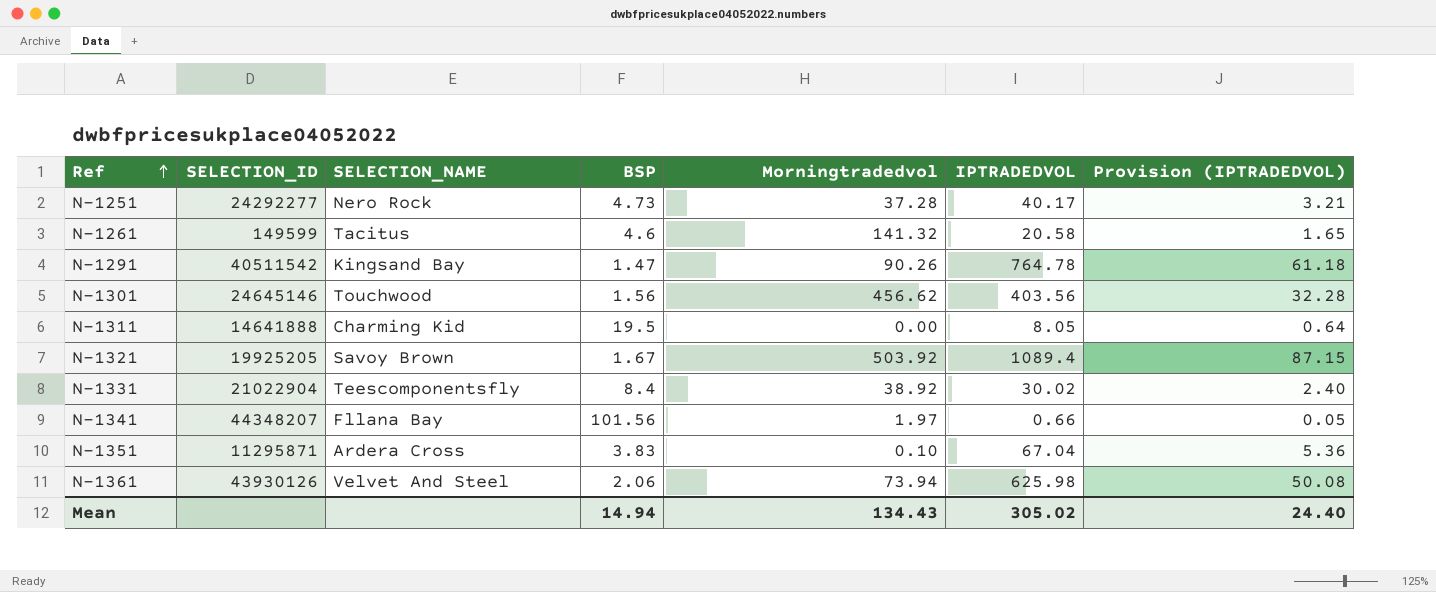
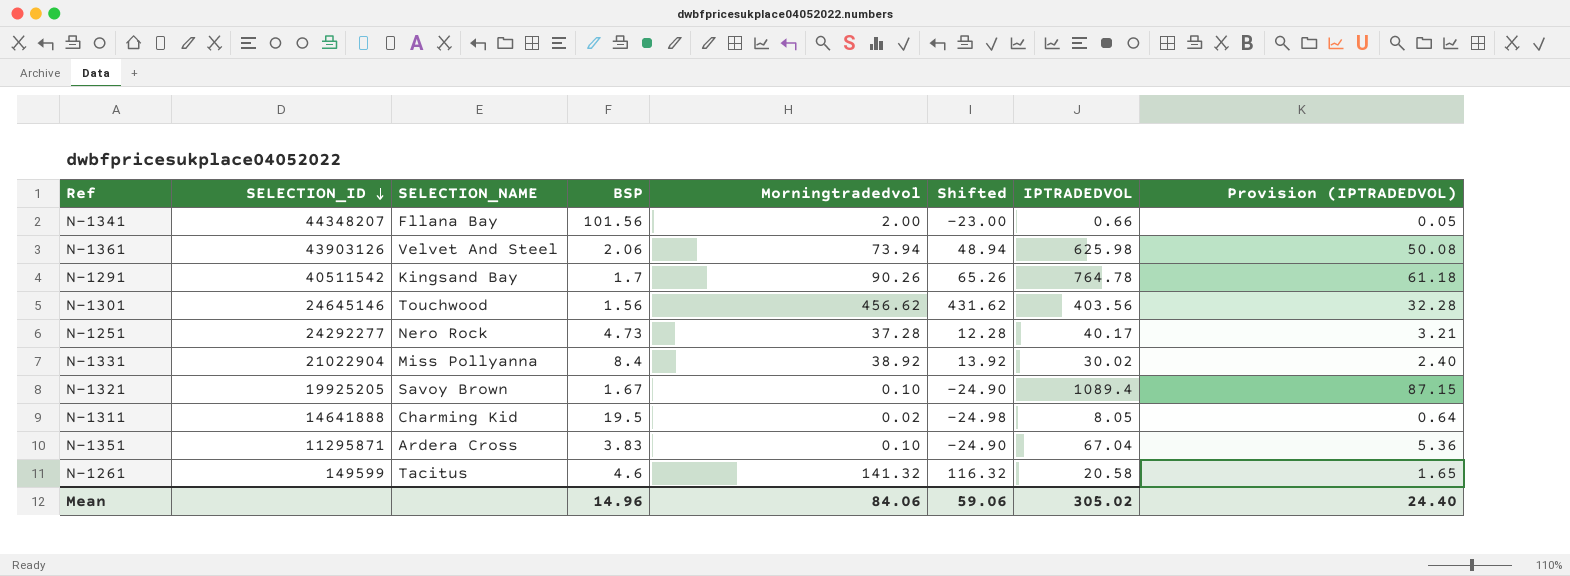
row order: Ref ascending -> SELECTION_ID descending
column Shifted | formula: none -> [Morningtradedvol] - 25
N-1341 | Morningtradedvol: 1.97 -> 2.00
N-1361 | SELECTION_ID: 43930126 -> 43903126
N-1291 | BSP: 1.47 -> 1.7
N-1331 | SELECTION_NAME: Teescomponentsfly -> Miss Pollyanna
N-1321 | Morningtradedvol: 503.92 -> 0.10
N-1311 | Morningtradedvol: 0.00 -> 0.02
Mean | BSP: 14.94 -> 14.96
Mean | Morningtradedvol: 134.43 -> 84.06

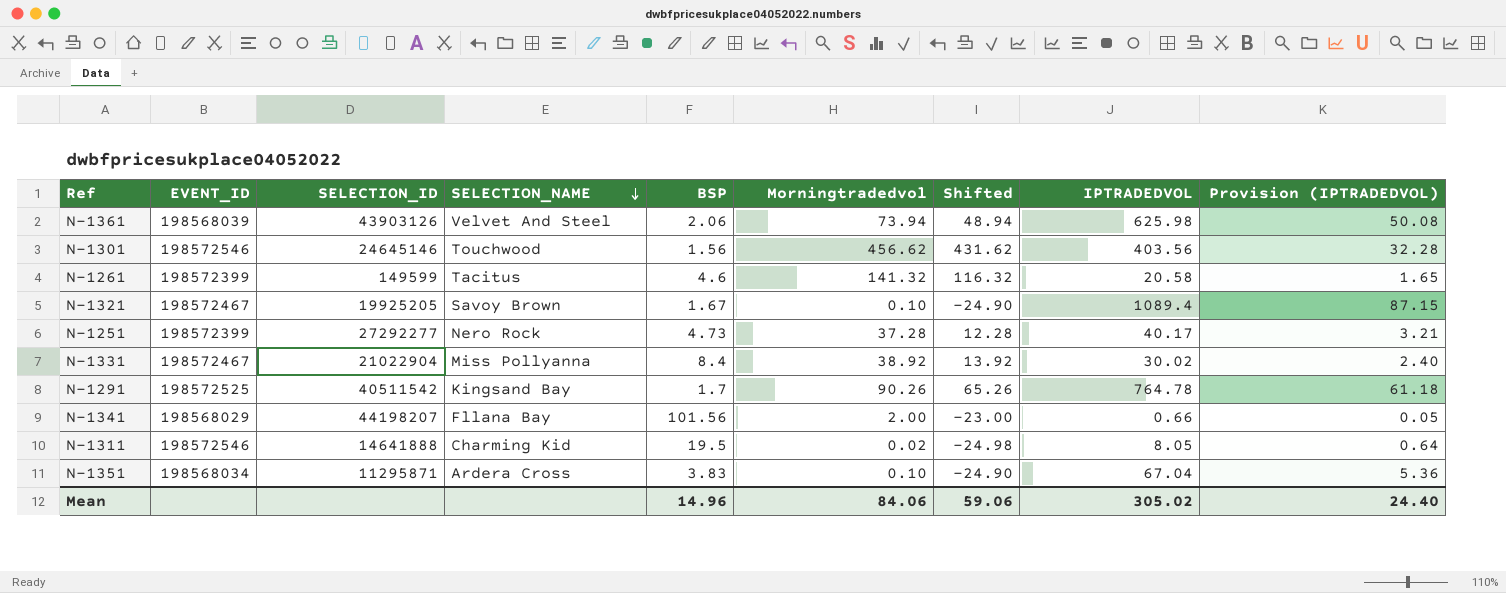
row order: SELECTION_ID descending -> SELECTION_NAME descending
column EVENT_ID | position: none -> 2
N-1251 | SELECTION_ID: 24292277 -> 27292277
N-1341 | SELECTION_ID: 44348207 -> 44198207

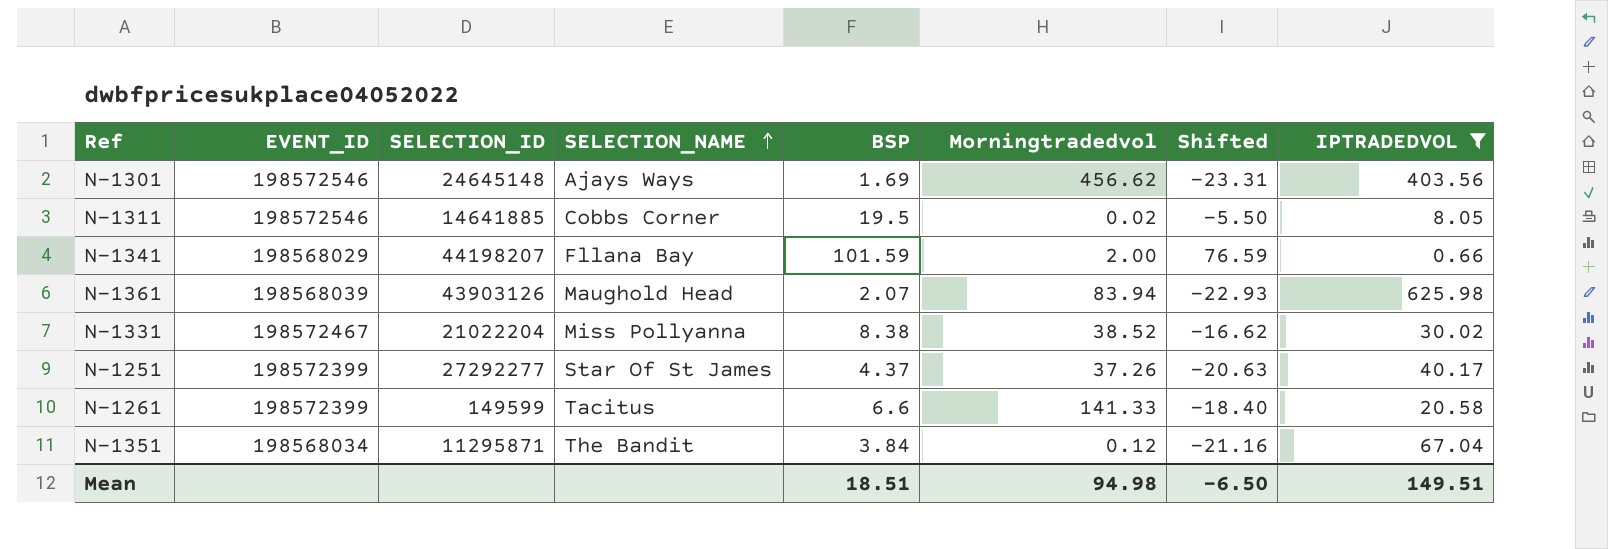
filter: none -> IPTRADEDVOL <= 625.98
row order: SELECTION_NAME descending -> SELECTION_NAME ascending
column Provision (IPTRADEDVOL) | formula: [IPTRADEDVOL] * 0.08 -> none
column Shifted | formula: [Morningtradedvol] - 25 -> [BSP] - 25
N-1301 | SELECTION_ID: 24645146 -> 24645148
N-1301 | SELECTION_NAME: Touchwood -> Ajays Ways
N-1301 | BSP: 1.56 -> 1.69
N-1311 | SELECTION_ID: 14641888 -> 14641885
N-1311 | SELECTION_NAME: Charming Kid -> Cobbs Corner
N-1341 | BSP: 101.56 -> 101.59
N-1361 | SELECTION_NAME: Velvet And Steel -> Maughold Head
N-1361 | BSP: 2.06 -> 2.07
N-1361 | Morningtradedvol: 73.94 -> 83.94
N-1331 | SELECTION_ID: 21022904 -> 21022204
N-1331 | BSP: 8.4 -> 8.38
N-1331 | Morningtradedvol: 38.92 -> 38.52
N-1251 | SELECTION_NAME: Nero Rock -> Star Of St James
N-1251 | BSP: 4.73 -> 4.37
N-1251 | Morningtradedvol: 37.28 -> 37.26
N-1261 | BSP: 4.6 -> 6.6
N-1261 | Morningtradedvol: 141.32 -> 141.33
N-1351 | SELECTION_NAME: Ardera Cross -> The Bandit
N-1351 | BSP: 3.83 -> 3.84
N-1351 | Morningtradedvol: 0.10 -> 0.12
Mean | BSP: 14.96 -> 18.51
Mean | Morningtradedvol: 84.06 -> 94.98
Mean | Shifted: 59.06 -> -6.50
Mean | IPTRADEDVOL: 305.02 -> 149.51

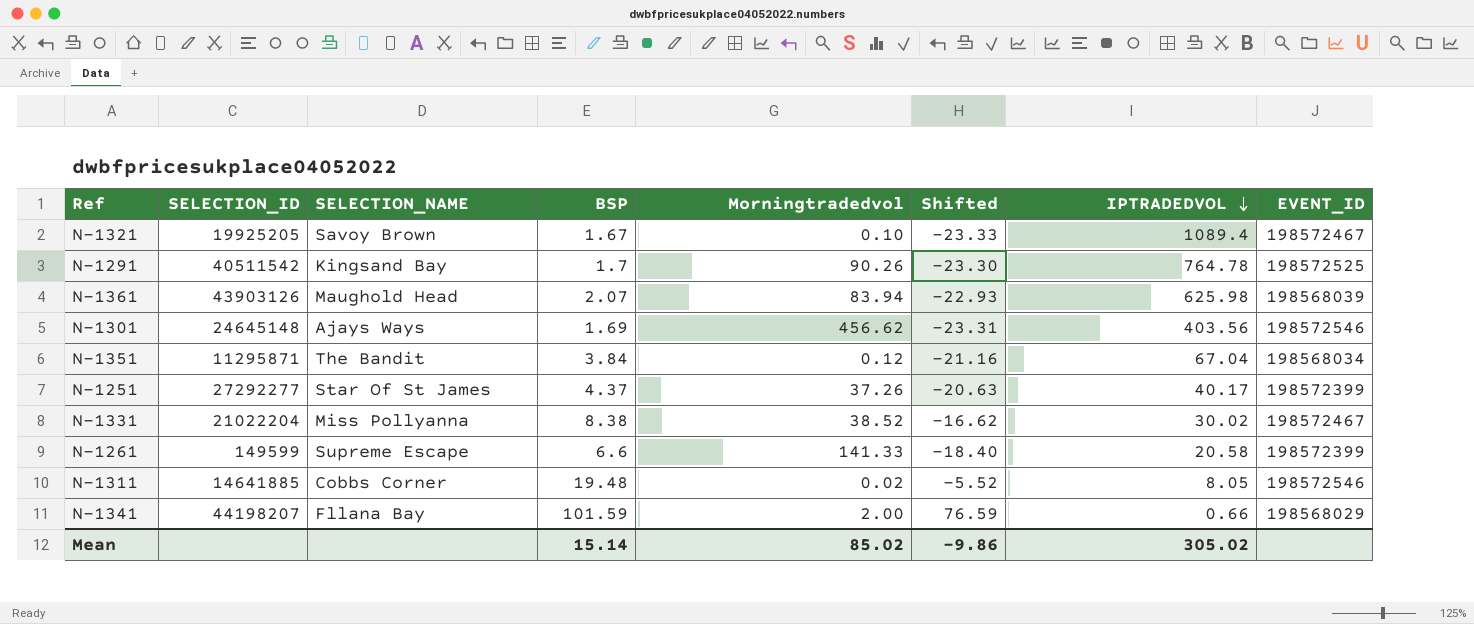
filter: IPTRADEDVOL <= 625.98 -> none
row order: SELECTION_NAME ascending -> IPTRADEDVOL descending
column EVENT_ID | position: 2 -> 8
N-1261 | SELECTION_NAME: Tacitus -> Supreme Escape
N-1311 | BSP: 19.5 -> 19.48
N-1311 | Shifted: -5.50 -> -5.52
Mean | BSP: 18.51 -> 15.14
Mean | Morningtradedvol: 94.98 -> 85.02
Mean | Shifted: -6.50 -> -9.86
Mean | IPTRADEDVOL: 149.51 -> 305.02

